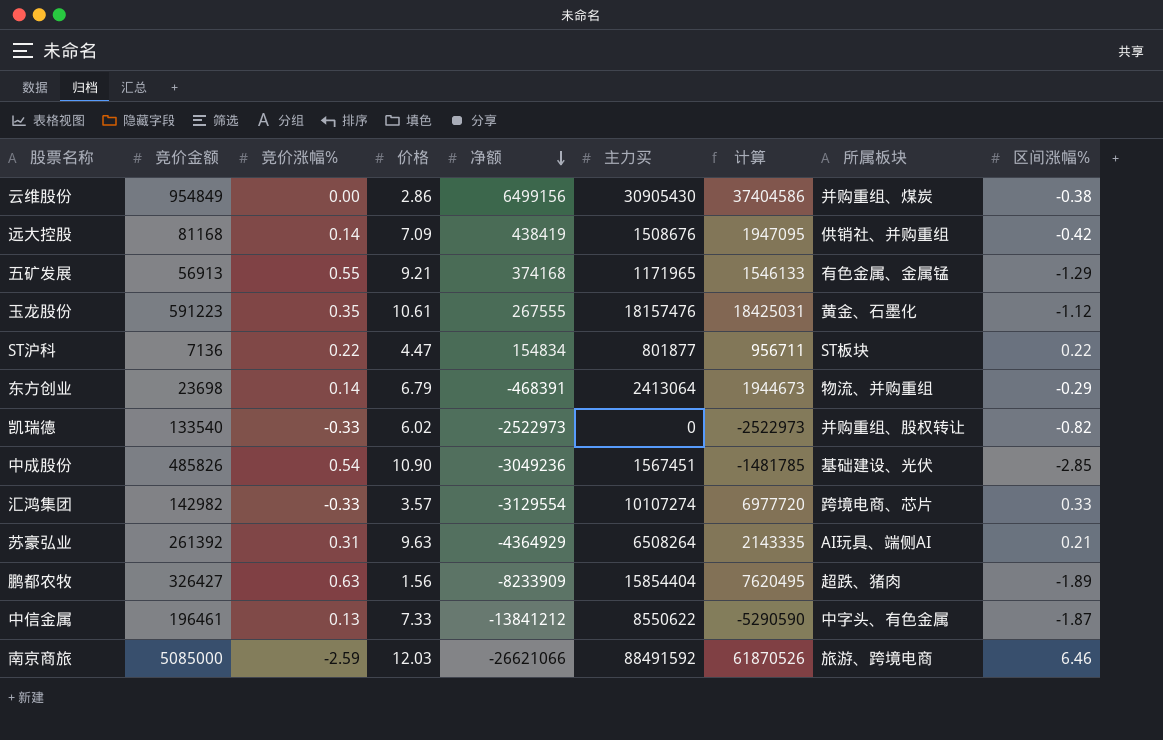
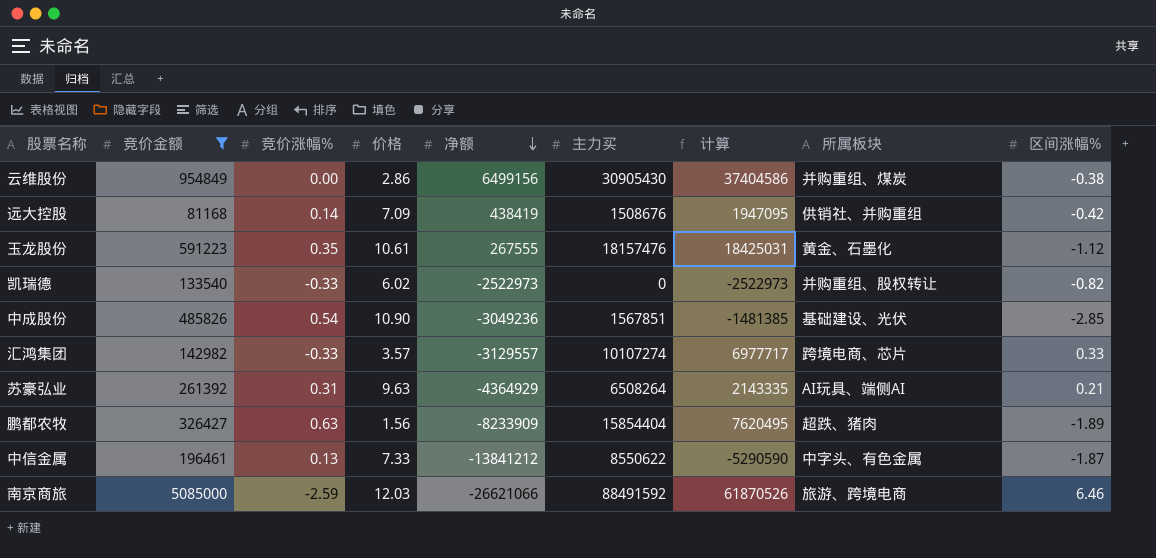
filter: none -> 竞价金额 >= 81168
中成股份 | 主力买: 1567451 -> 1567851
中成股份 | 计算: -1481785 -> -1481385
汇鸿集团 | 净额: -3129554 -> -3129557
汇鸿集团 | 计算: 6977720 -> 6977717

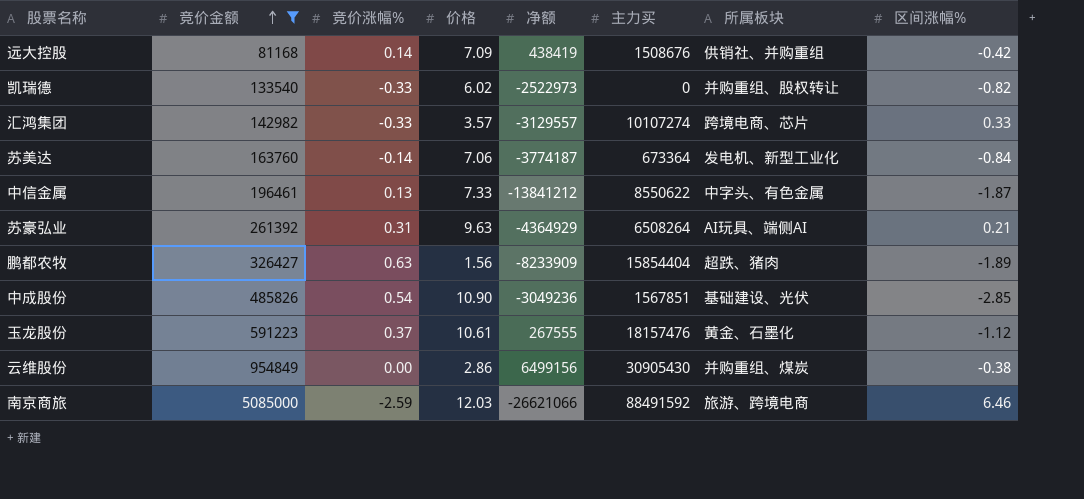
row order: 净额 descending -> 竞价金额 ascending
column 计算 | formula: [净额] + [主力买] -> none
row 苏美达: none -> 163760 | -0.14 | 7.06 | -3774187 | 673364 | 发电机、新型工业化 | -0.84
玉龙股份 | 竞价涨幅%: 0.35 -> 0.37

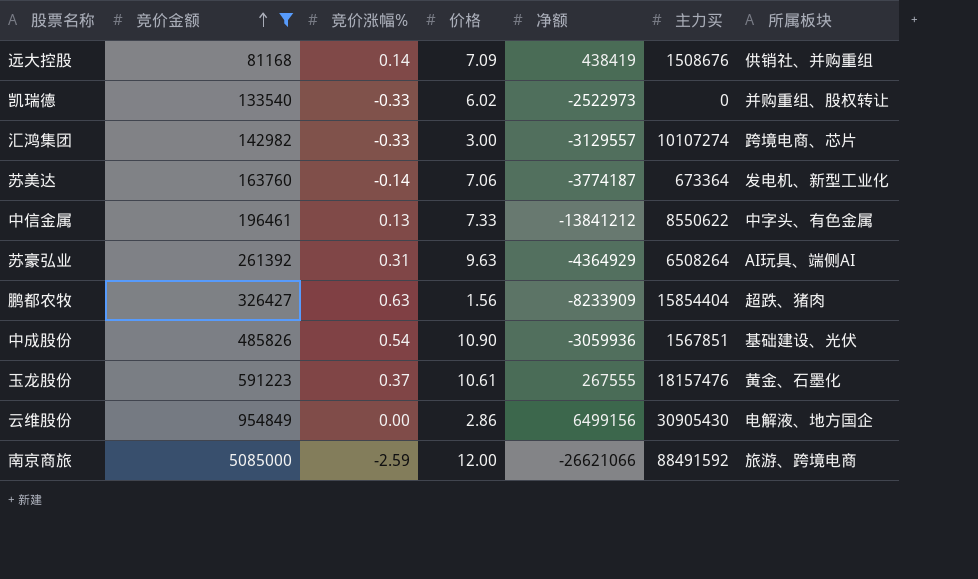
column 区间涨幅% | position: 8 -> none
汇鸿集团 | 价格: 3.57 -> 3.00
中成股份 | 净额: -3049236 -> -3059936
云维股份 | 所属板块: 并购重组、煤炭 -> 电解液、地方国企
南京商旅 | 价格: 12.03 -> 12.00

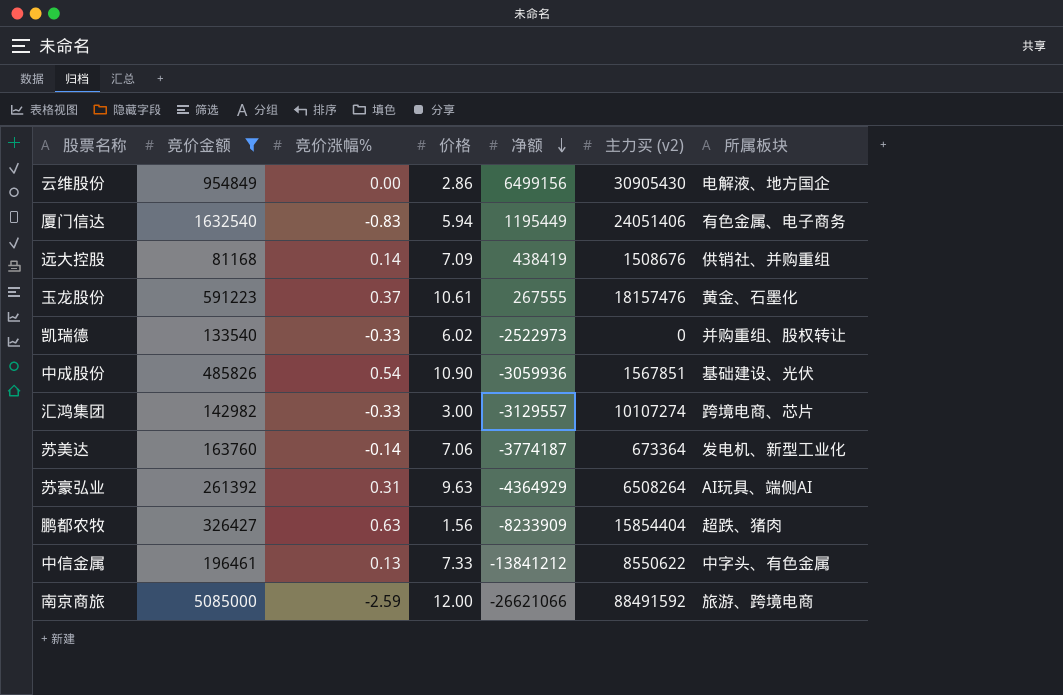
row order: 竞价金额 ascending -> 净额 descending
column name: 主力买 -> 主力买 (v2)
row 厦门信达: none -> 1632540 | -0.83 | 5.94 | 1195449 | 24051406 | 有色金属、电子商务

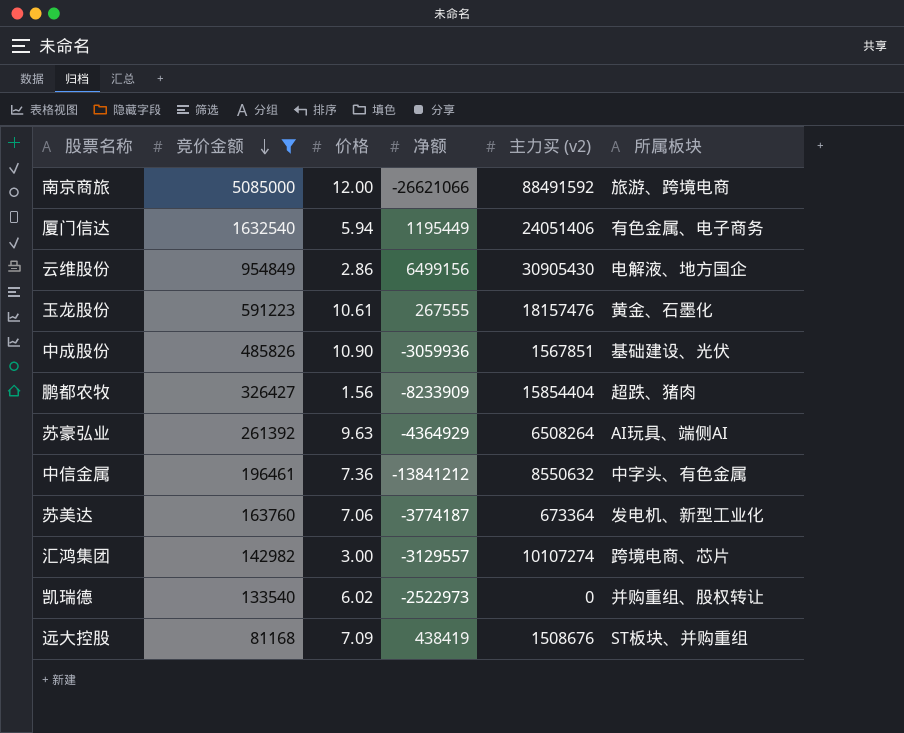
row order: 净额 descending -> 竞价金额 descending
column 竞价涨幅% | position: 3 -> none
中信金属 | 价格: 7.33 -> 7.36
中信金属 | 主力买 (v2): 8550622 -> 8550632
远大控股 | 所属板块: 供销社、并购重组 -> ST板块、并购重组

